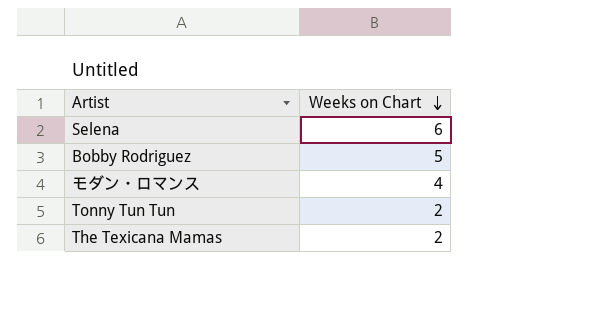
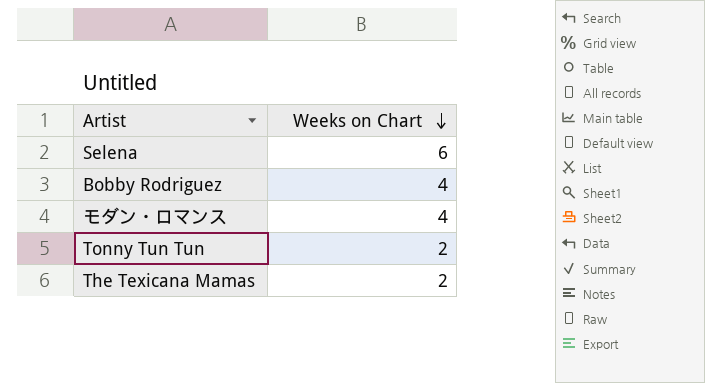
Bobby Rodriguez | Weeks on Chart: 5 -> 4

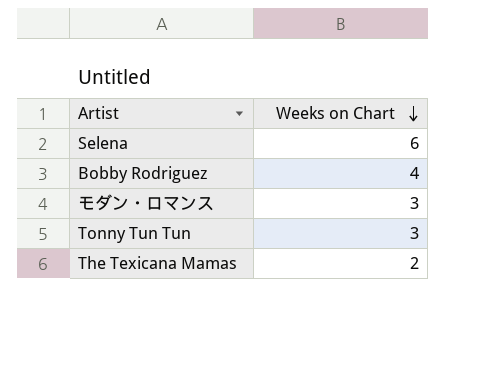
モダン・ロマンス | Weeks on Chart: 4 -> 3
Tonny Tun Tun | Weeks on Chart: 2 -> 3

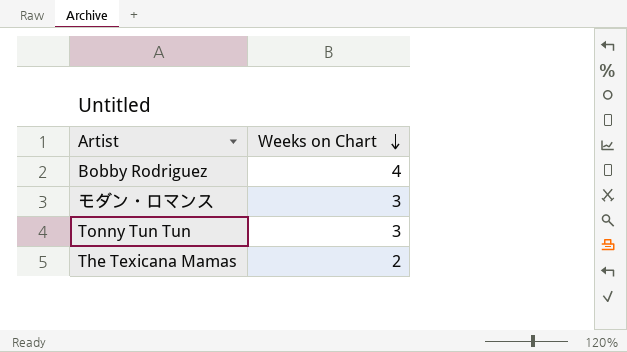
row Selena: 6 -> none

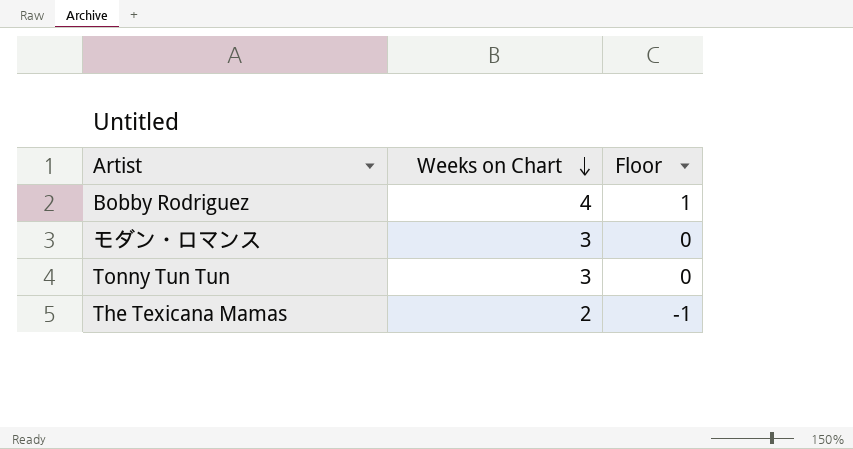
column Floor | formula: none -> [Weeks on Chart] - 3

